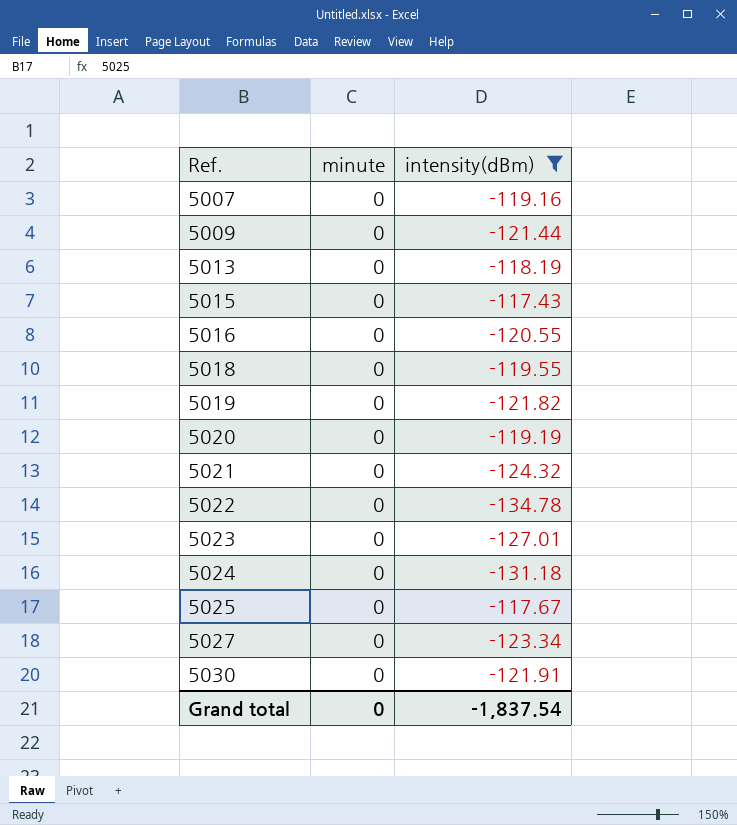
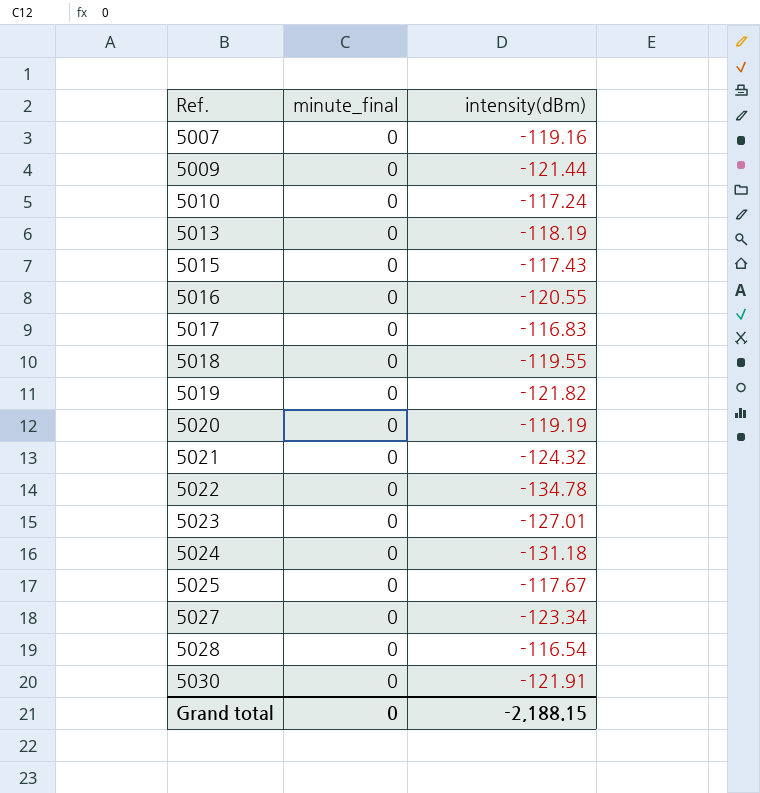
filter: intensity(dBm) <= -117.43 -> none
column name: minute -> minute_final
Grand total | intensity(dBm): -1,837.54 -> -2,188.15

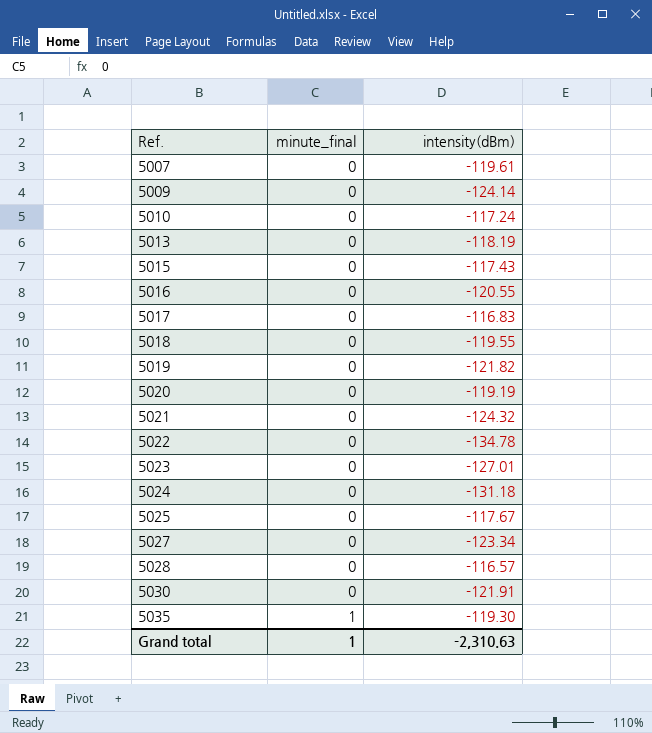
5007 | intensity(dBm): -119.16 -> -119.61
5009 | intensity(dBm): -121.44 -> -124.14
5028 | intensity(dBm): -116.54 -> -116.57
row 5035: none -> 1 | -119.30
Grand total | minute_final: 0 -> 1
Grand total | intensity(dBm): -2,188.15 -> -2,310.63

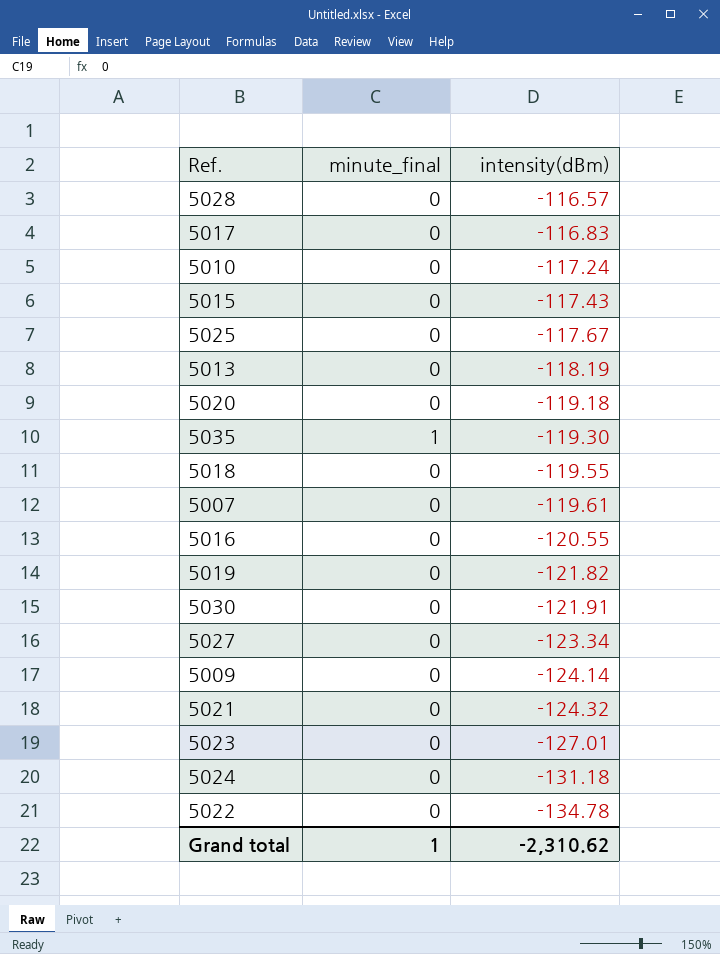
row order: Ref. ascending -> intensity(dBm) descending
5020 | intensity(dBm): -119.19 -> -119.18
Grand total | intensity(dBm): -2,310.63 -> -2,310.62

